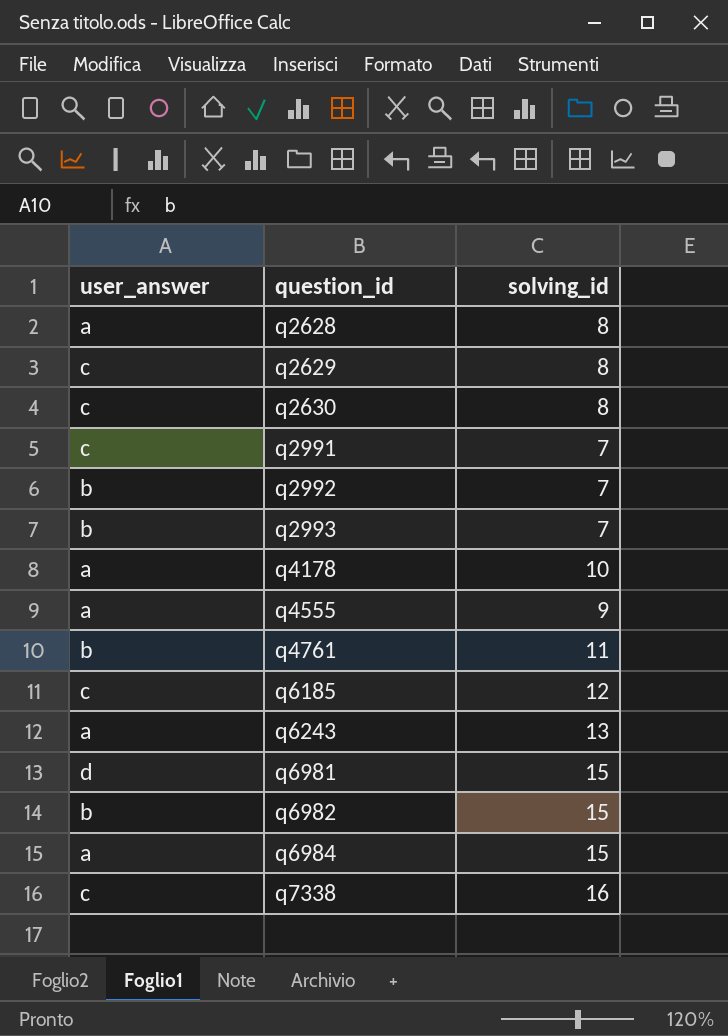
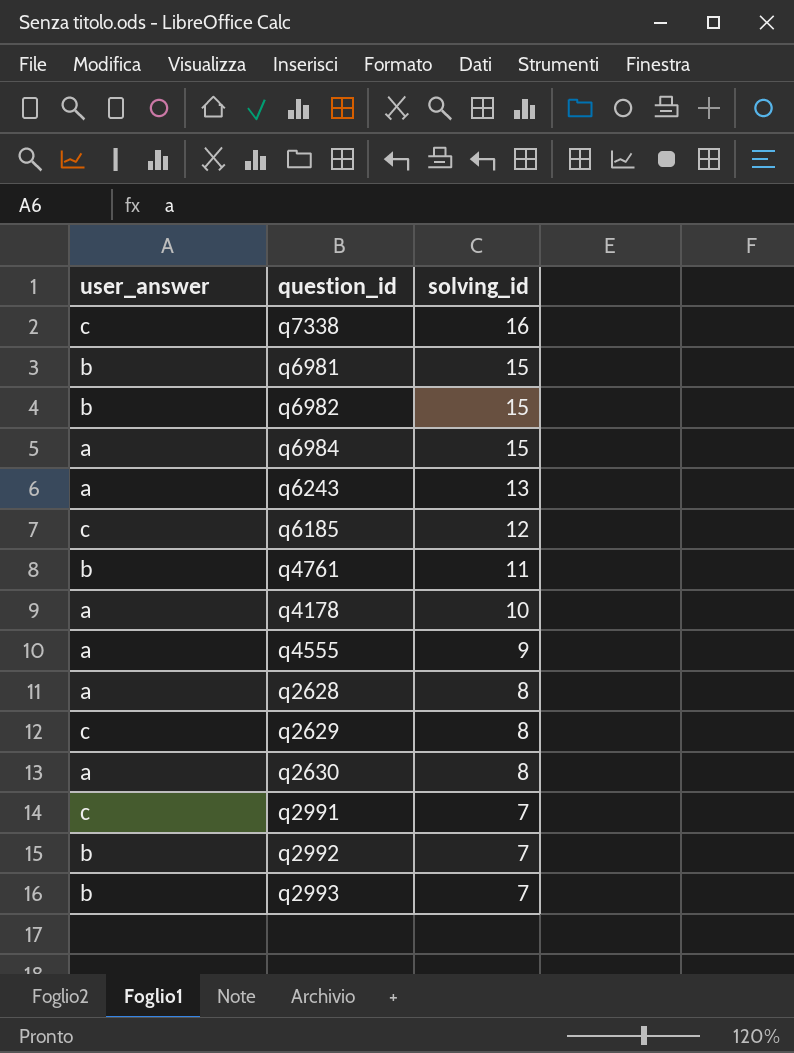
row order: question_id ascending -> solving_id descending
q6981 | user_answer: d -> b
q2630 | user_answer: c -> a

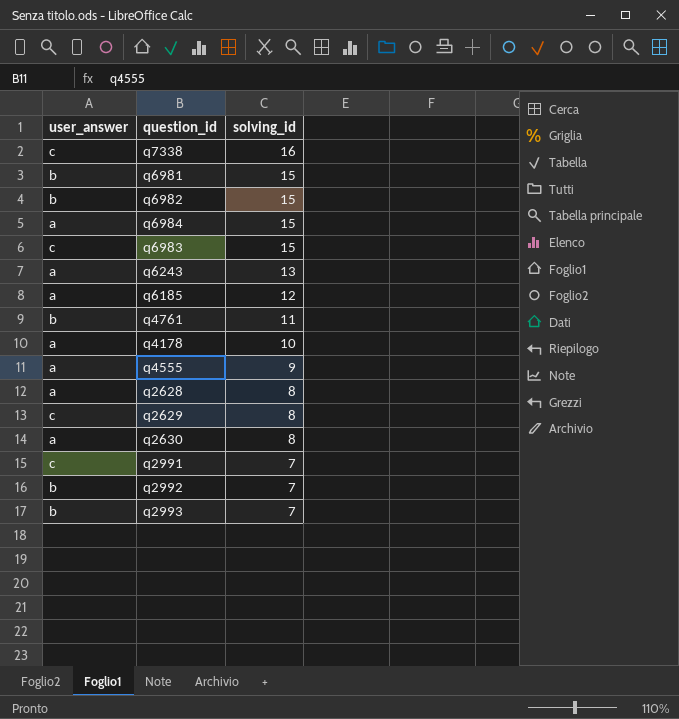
row q6983: none -> c | 15
q6185 | user_answer: c -> a

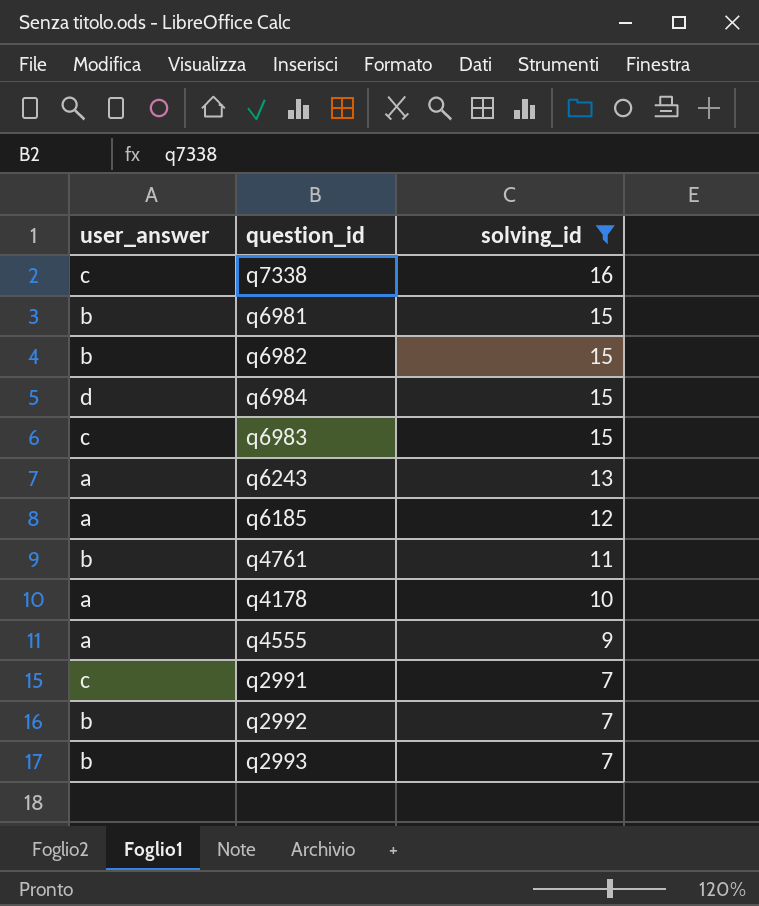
filter: none -> solving_id != 8
q6984 | user_answer: a -> d

